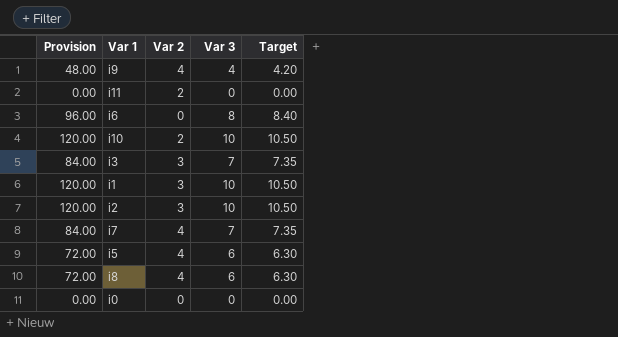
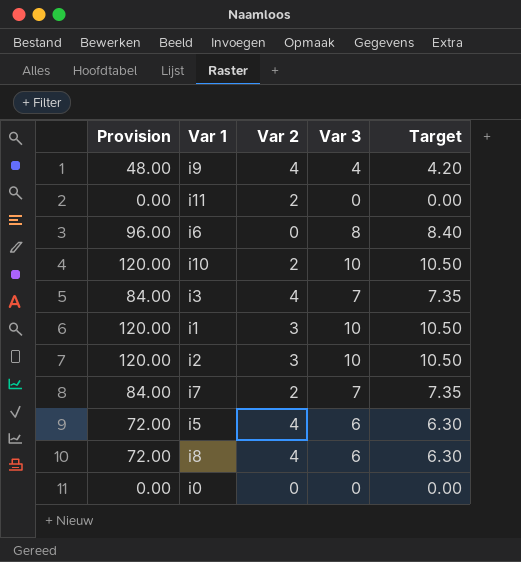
i3 | Var 2: 3 -> 4
i7 | Var 2: 4 -> 2

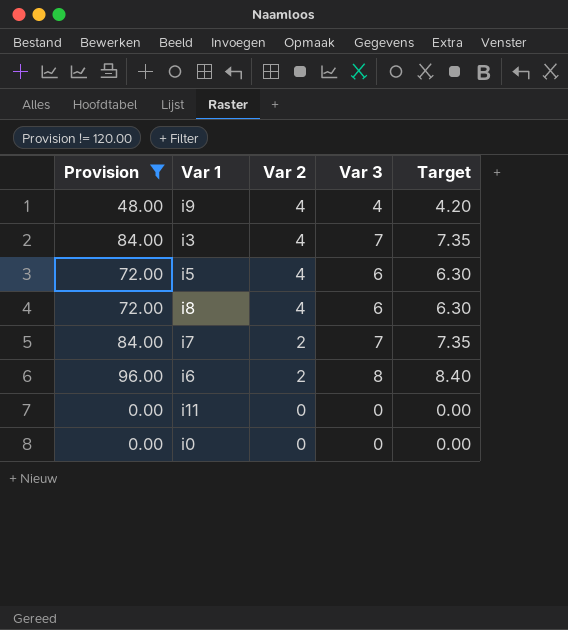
filter: none -> Provision != 120.00
row order: none -> Var 2 descending
i6 | Var 2: 0 -> 2
i11 | Var 2: 2 -> 0

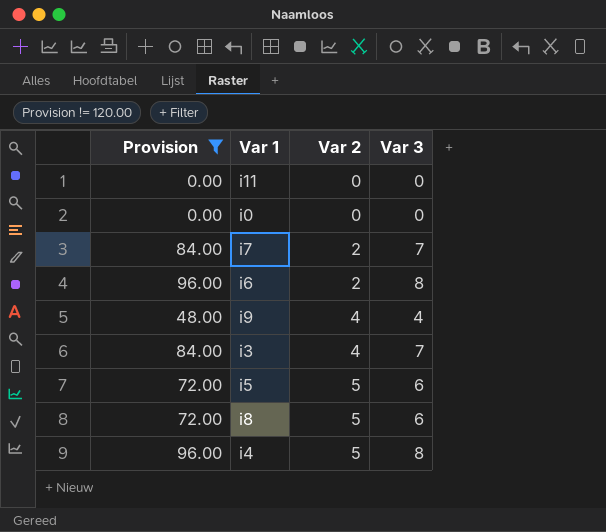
row order: Var 2 descending -> Var 2 ascending
column Target | formula: [Var 3] * 1.05 -> none
i5 | Var 2: 4 -> 5
i8 | Var 2: 4 -> 5
row i4: none -> 96.00 | 5 | 8

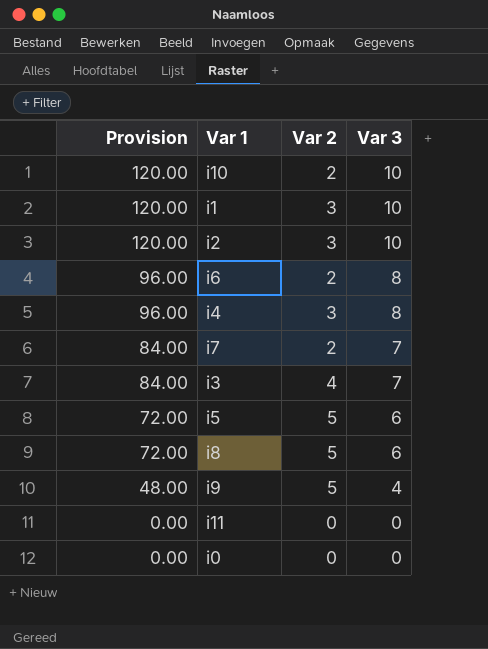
filter: Provision != 120.00 -> none
row order: Var 2 ascending -> Provision descending
i4 | Var 2: 5 -> 3
i9 | Var 2: 4 -> 5

